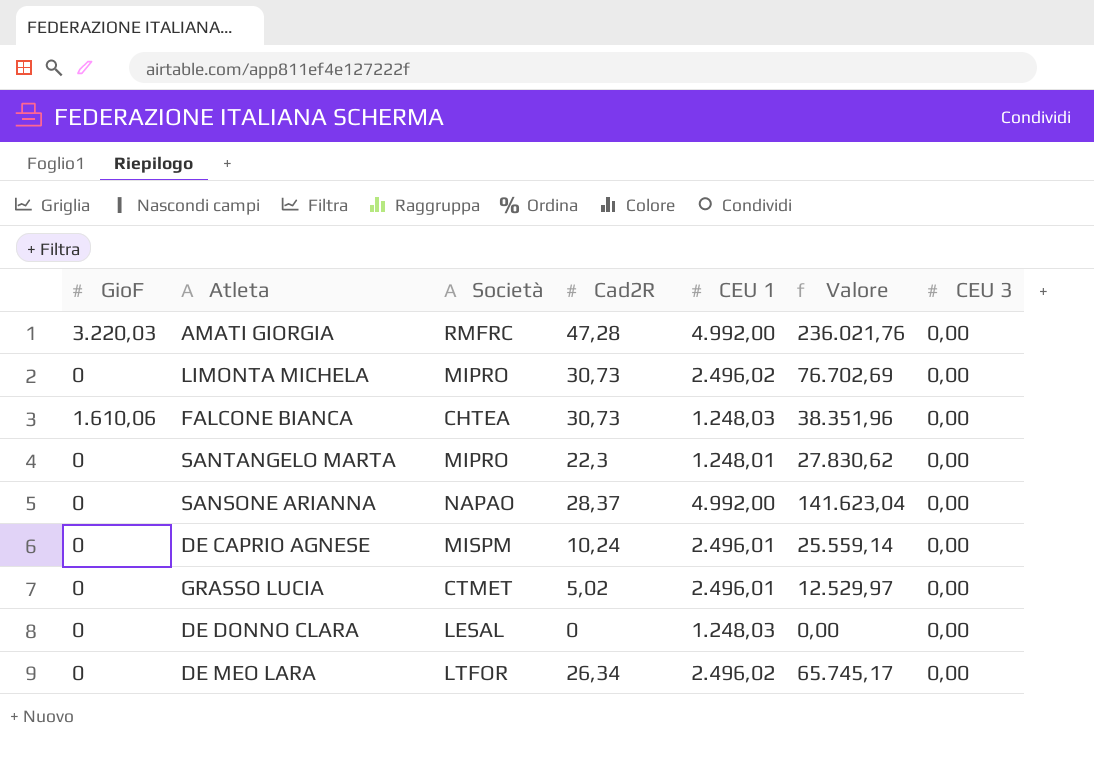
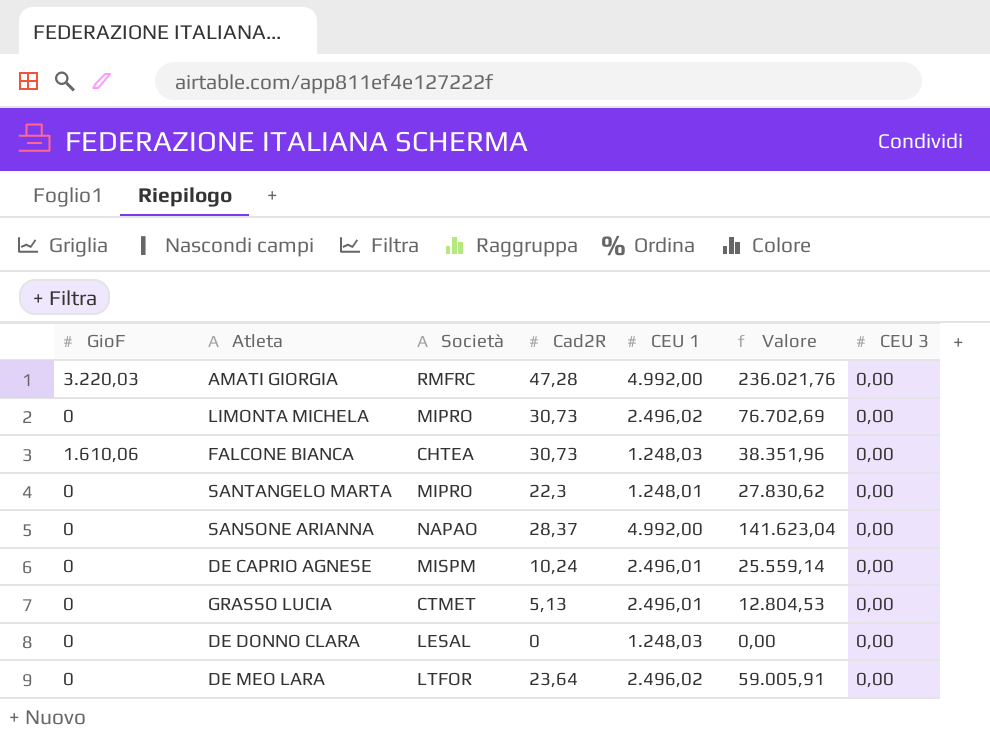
GRASSO LUCIA | Cad2R: 5,02 -> 5,13
GRASSO LUCIA | Valore: 12.529,97 -> 12.804,53
DE MEO LARA | Cad2R: 26,34 -> 23,64
DE MEO LARA | Valore: 65.745,17 -> 59.005,91

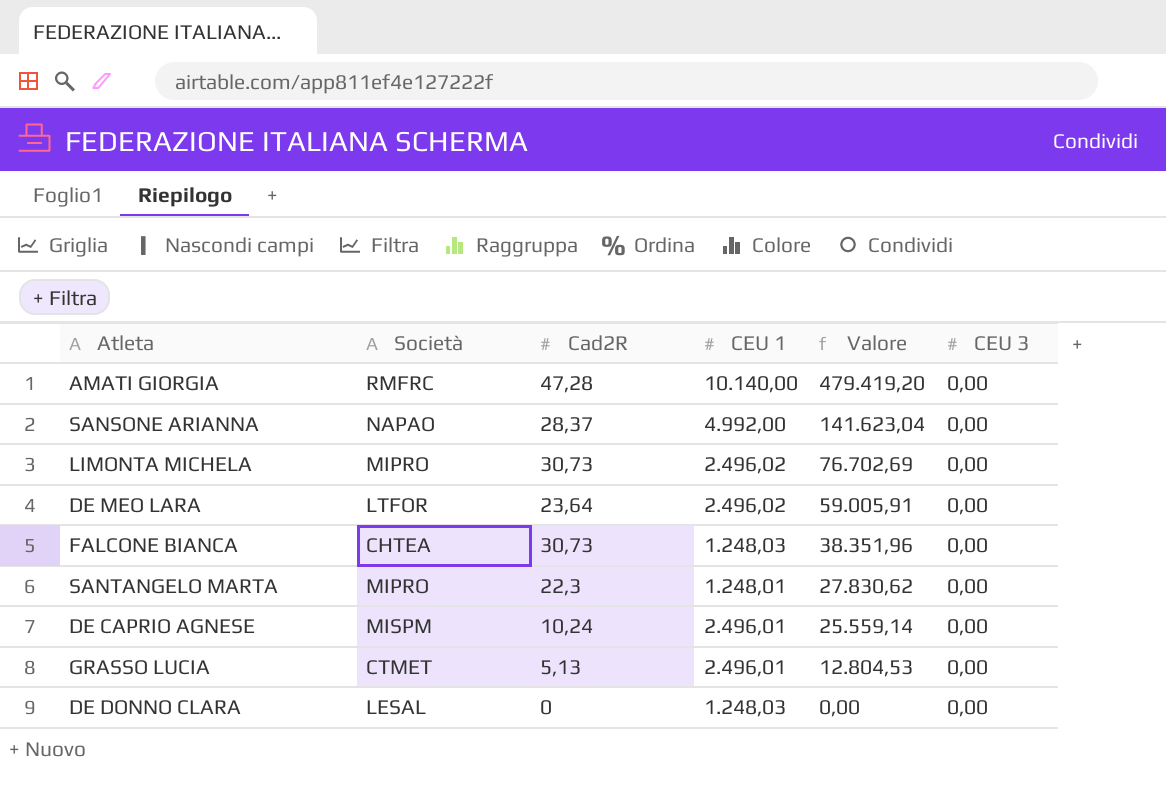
row order: none -> Valore descending
column GioF | position: 1 -> none
AMATI GIORGIA | CEU 1: 4.992,00 -> 10.140,00
AMATI GIORGIA | Valore: 236.021,76 -> 479.419,20

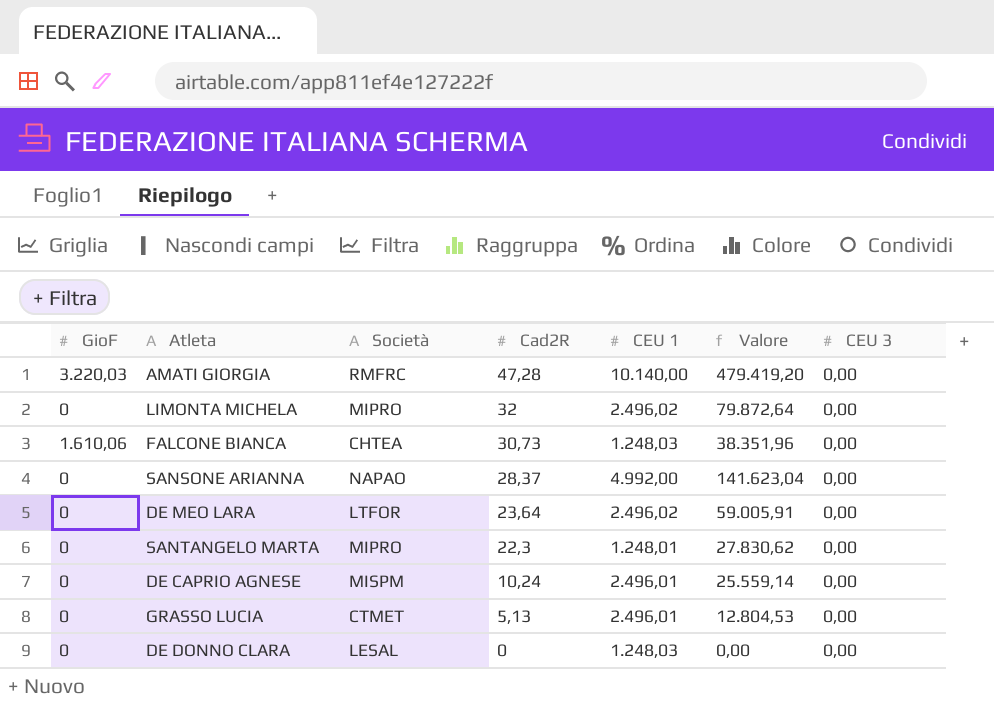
row order: Valore descending -> Cad2R descending
column GioF | position: none -> 1
LIMONTA MICHELA | Cad2R: 30,73 -> 32
LIMONTA MICHELA | Valore: 76.702,69 -> 79.872,64

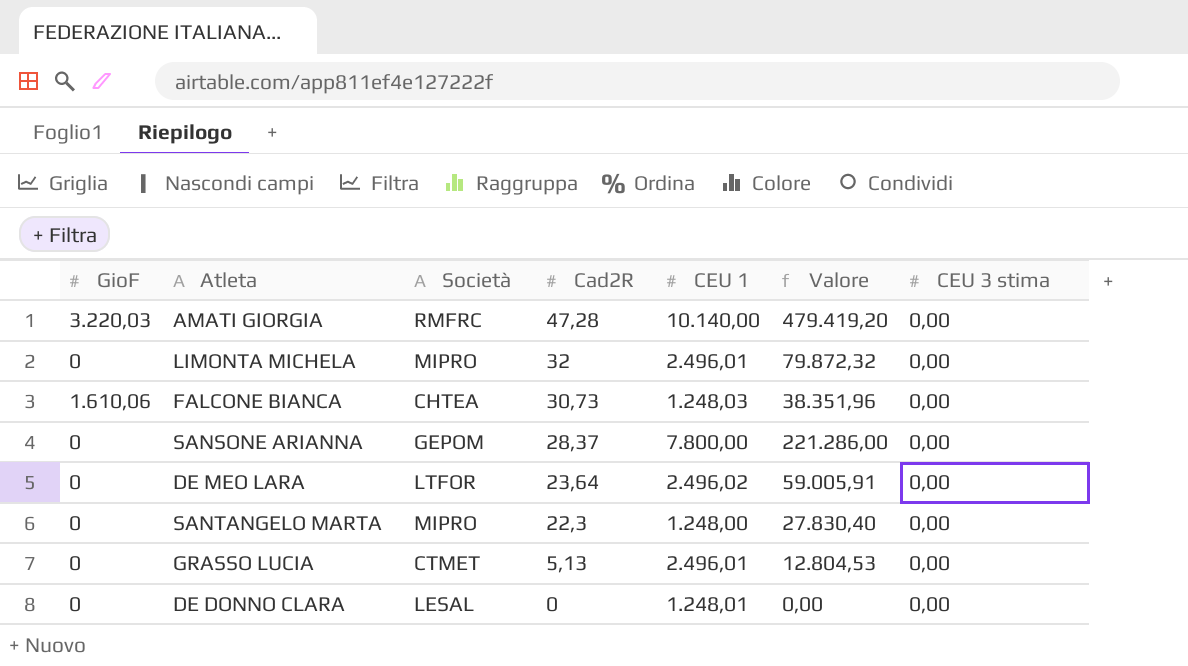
column name: CEU 3 -> CEU 3 stima
row DE CAPRIO AGNESE: 0 | MISPM | 10,24 | 2.496,01 | 25.559,14 | 0,00 -> none
LIMONTA MICHELA | CEU 1: 2.496,02 -> 2.496,01
LIMONTA MICHELA | Valore: 79.872,64 -> 79.872,32
SANSONE ARIANNA | Società: NAPAO -> GEPOM
SANSONE ARIANNA | CEU 1: 4.992,00 -> 7.800,00
SANSONE ARIANNA | Valore: 141.623,04 -> 221.286,00
SANTANGELO MARTA | CEU 1: 1.248,01 -> 1.248,00
SANTANGELO MARTA | Valore: 27.830,62 -> 27.830,40
DE DONNO CLARA | CEU 1: 1.248,03 -> 1.248,01

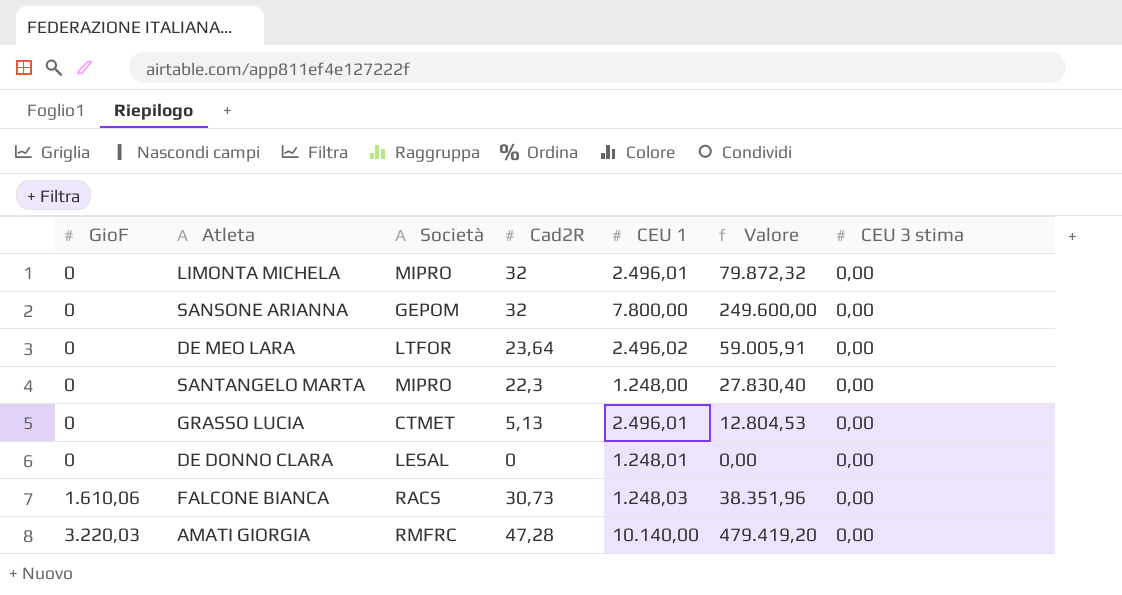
row order: Cad2R descending -> GioF ascending
SANSONE ARIANNA | Cad2R: 28,37 -> 32
SANSONE ARIANNA | Valore: 221.286,00 -> 249.600,00
FALCONE BIANCA | Società: CHTEA -> RACS

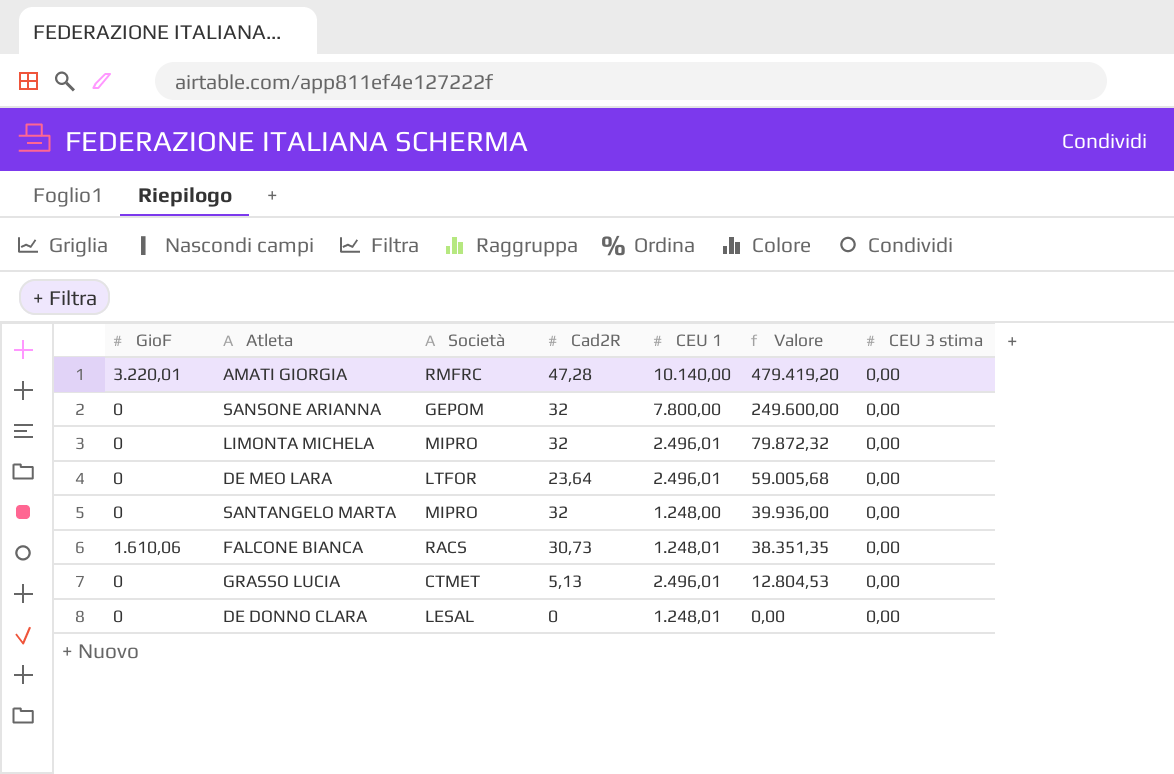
row order: GioF ascending -> Valore descending
AMATI GIORGIA | GioF: 3.220,03 -> 3.220,01
DE MEO LARA | CEU 1: 2.496,02 -> 2.496,01
DE MEO LARA | Valore: 59.005,91 -> 59.005,68
SANTANGELO MARTA | Cad2R: 22,3 -> 32
SANTANGELO MARTA | Valore: 27.830,40 -> 39.936,00
FALCONE BIANCA | CEU 1: 1.248,03 -> 1.248,01
FALCONE BIANCA | Valore: 38.351,96 -> 38.351,35

